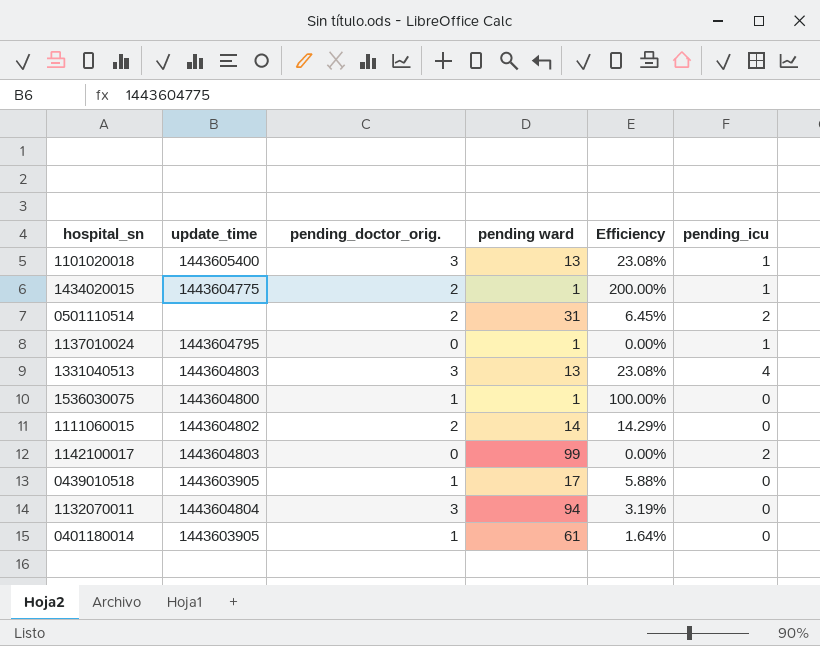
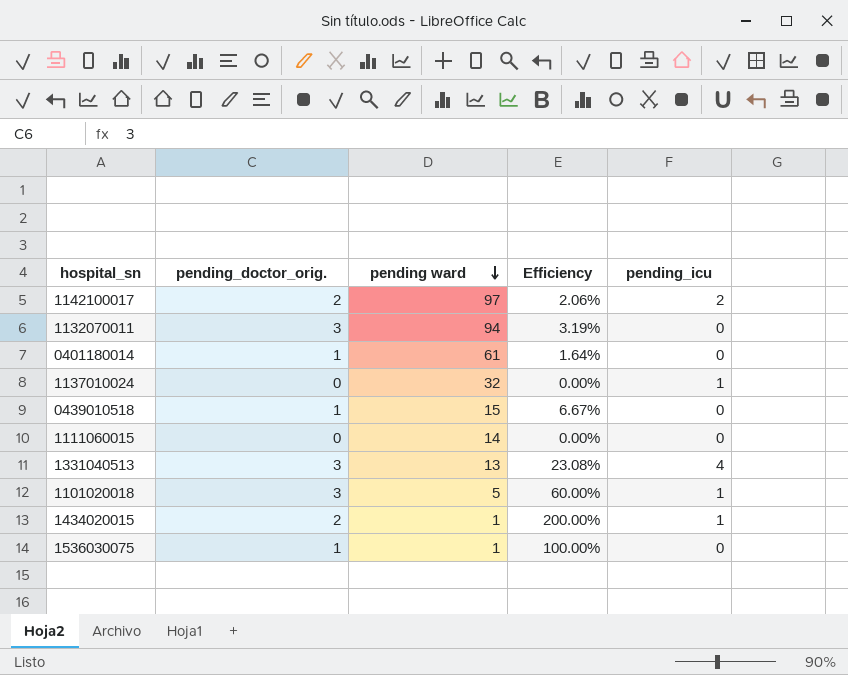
row order: none -> pending ward descending
column update_time | position: 2 -> none
row 0501110514: none | 2 | 31 | 6.45% | 2 -> none
1142100017 | pending_doctor_orig.: 0 -> 2
1142100017 | pending ward: 99 -> 97
1142100017 | Efficiency: 0.00% -> 2.06%
1137010024 | pending ward: 1 -> 32
0439010518 | pending ward: 17 -> 15
0439010518 | Efficiency: 5.88% -> 6.67%
1111060015 | pending_doctor_orig.: 2 -> 0
1111060015 | Efficiency: 14.29% -> 0.00%
1101020018 | pending ward: 13 -> 5
1101020018 | Efficiency: 23.08% -> 60.00%

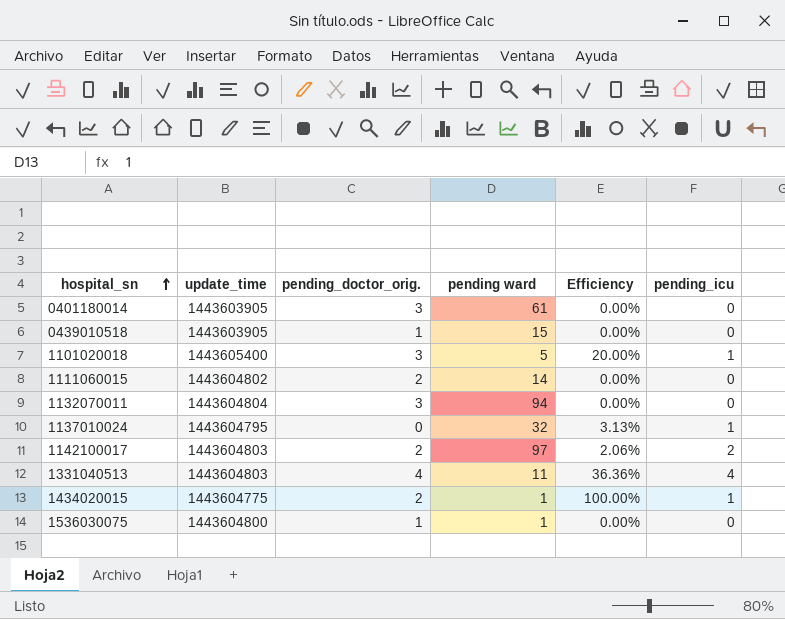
row order: pending ward descending -> hospital_sn ascending
column update_time | position: none -> 2
column Efficiency | formula: [pending_doctor_orig.] / [pending ward] -> [pending_icu] / [pending ward]
0401180014 | pending_doctor_orig.: 1 -> 3
1111060015 | pending_doctor_orig.: 0 -> 2
1331040513 | pending_doctor_orig.: 3 -> 4
1331040513 | pending ward: 13 -> 11

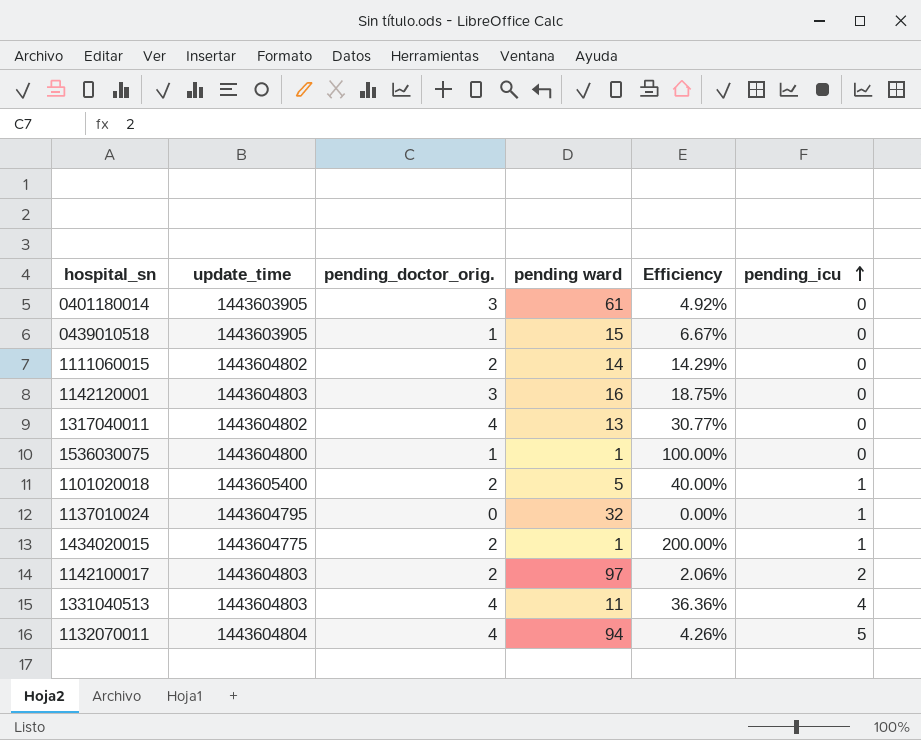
row order: hospital_sn ascending -> pending_icu ascending
column Efficiency | formula: [pending_icu] / [pending ward] -> [pending_doctor_orig.] / [pending ward]
row 1142120001: none -> 1443604803 | 3 | 16 | 18.75% | 0
row 1317040011: none -> 1443604802 | 4 | 13 | 30.77% | 0
1101020018 | pending_doctor_orig.: 3 -> 2
1132070011 | pending_doctor_orig.: 3 -> 4
1132070011 | pending_icu: 0 -> 5

